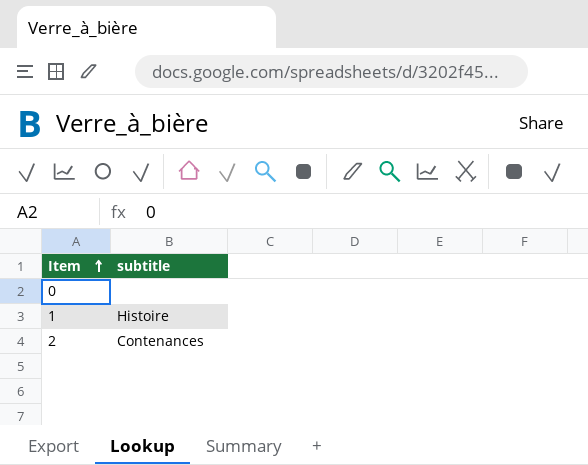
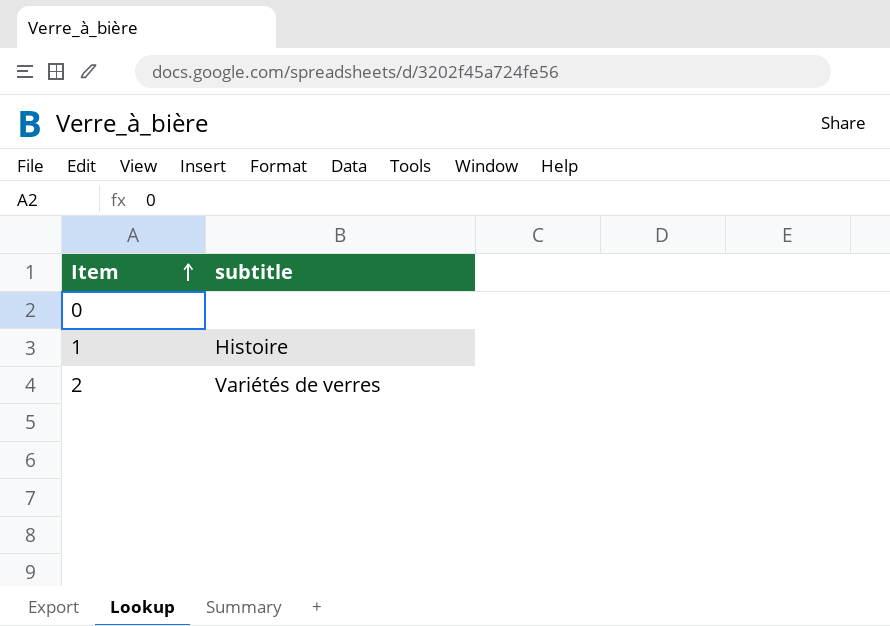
2 | subtitle: Contenances -> Variétés de verres

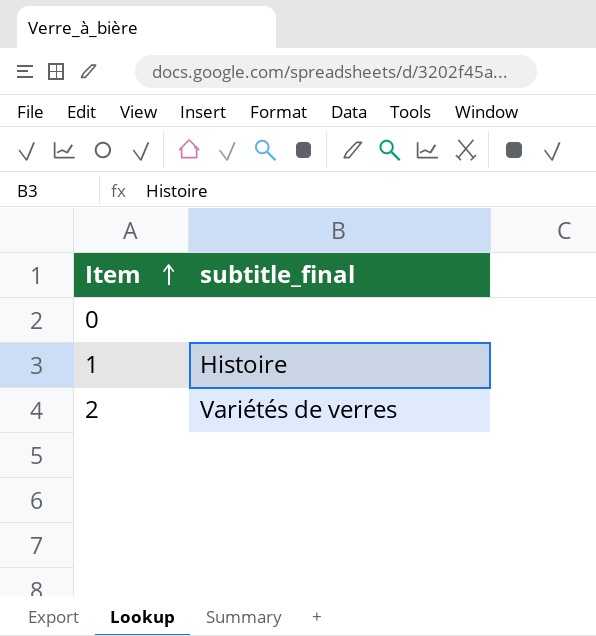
column name: subtitle -> subtitle_final

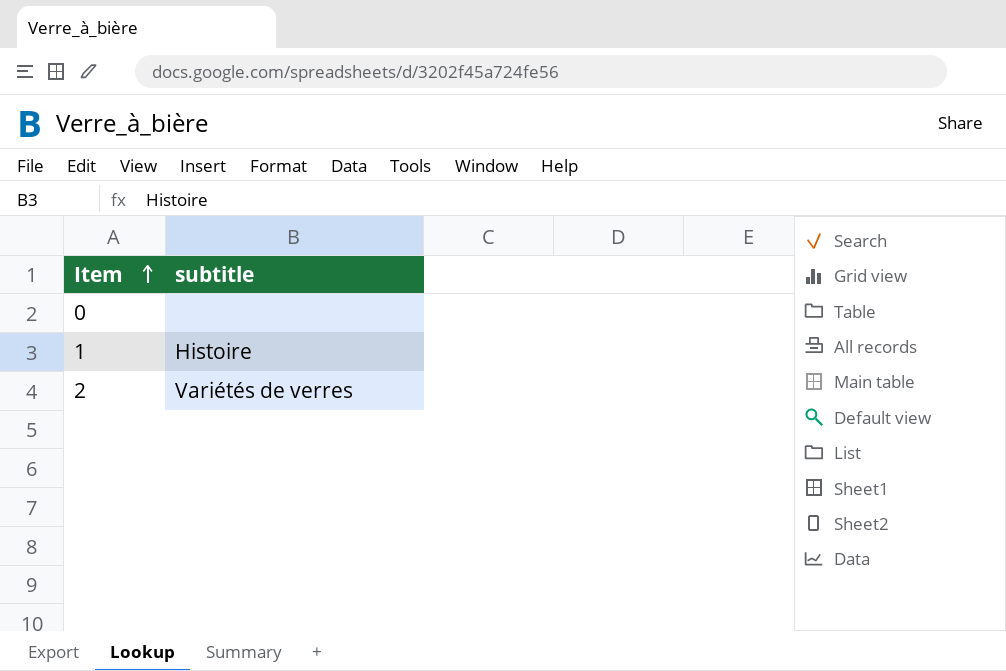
column name: subtitle_final -> subtitle

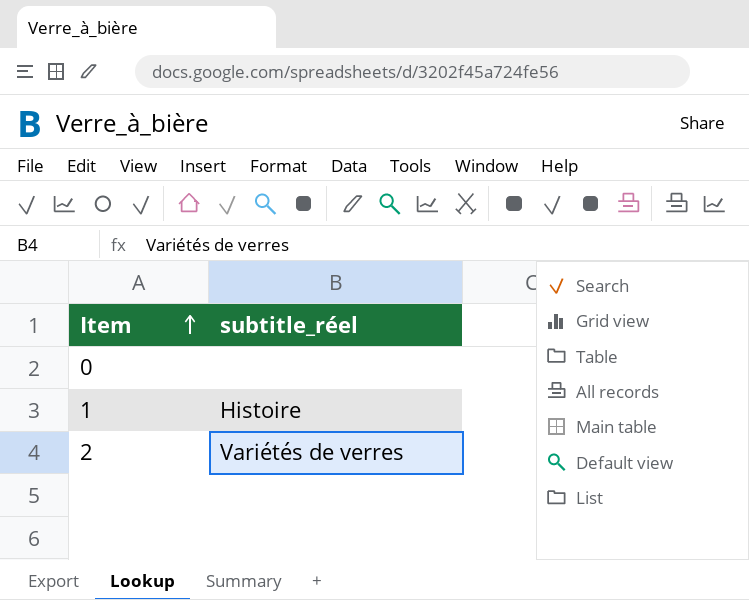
column name: subtitle -> subtitle_réel

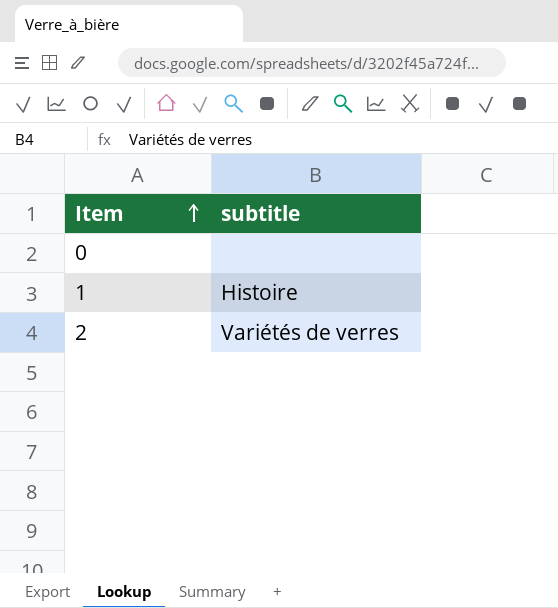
column name: subtitle_réel -> subtitle

